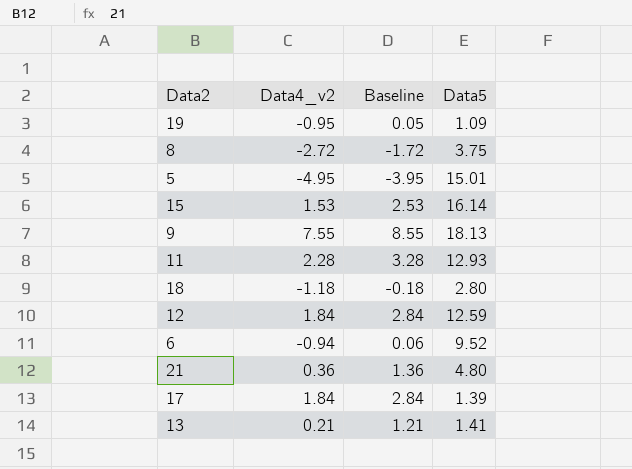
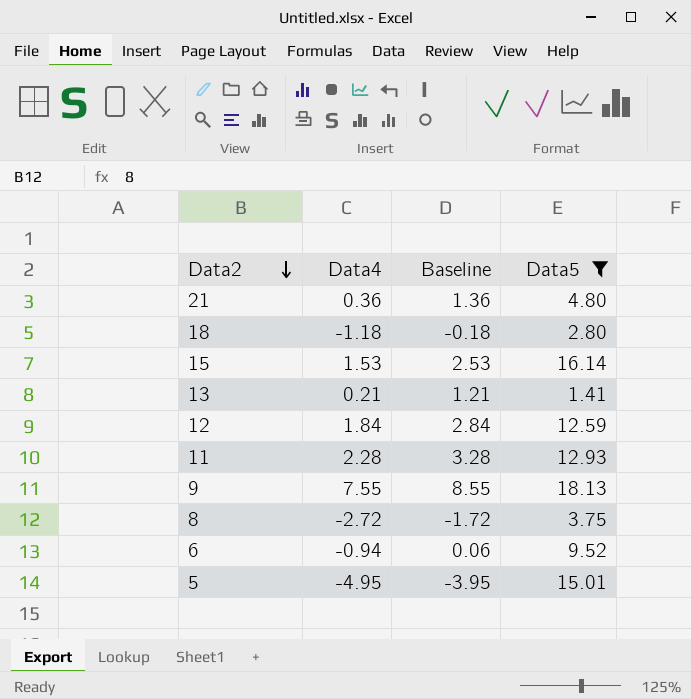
filter: none -> Data5 >= 1.41
row order: none -> Data2 descending
column name: Data4_v2 -> Data4

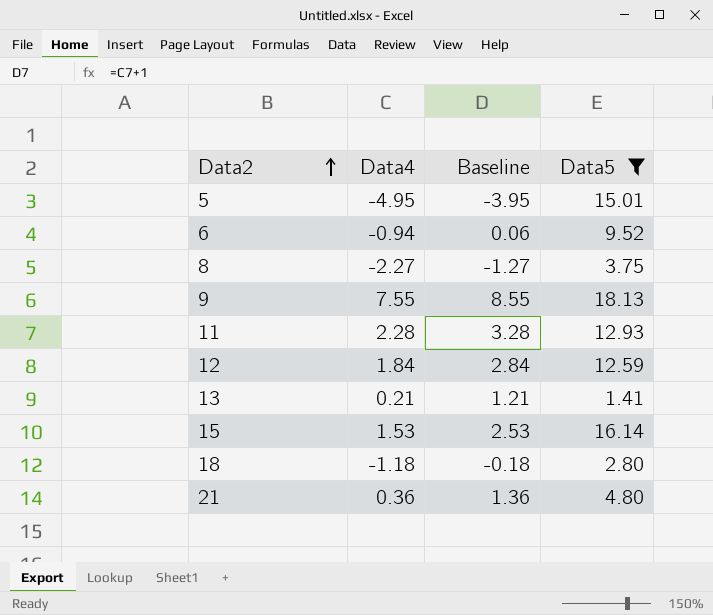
row order: Data2 descending -> Data2 ascending
8 | Data4: -2.72 -> -2.27
8 | Baseline: -1.72 -> -1.27

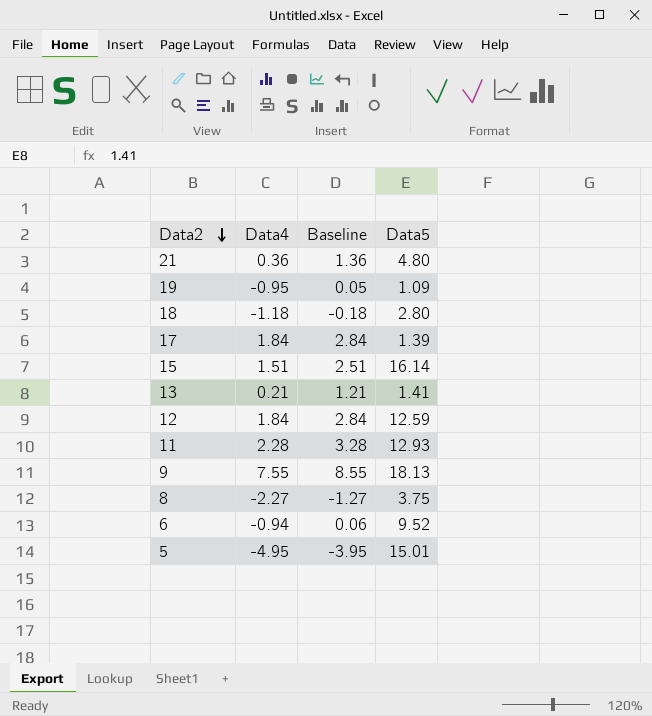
filter: Data5 >= 1.41 -> none
row order: Data2 ascending -> Data2 descending
15 | Data4: 1.53 -> 1.51
15 | Baseline: 2.53 -> 2.51

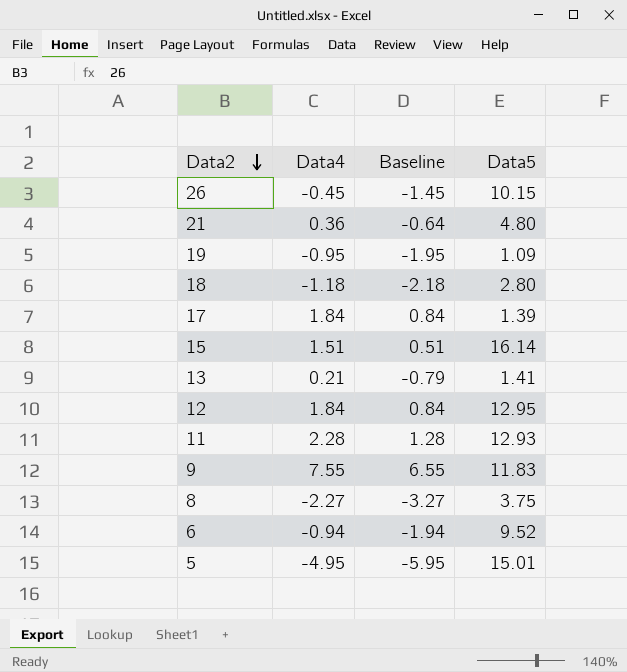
column Baseline | formula: [Data4] + 1 -> [Data4] - 1
row 26: none -> -0.45 | -1.45 | 10.15
12 | Data5: 12.59 -> 12.95
9 | Data5: 18.13 -> 11.83

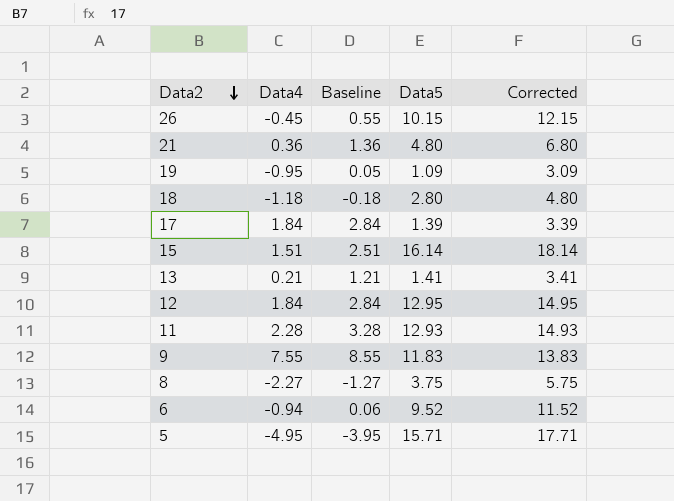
column Baseline | formula: [Data4] - 1 -> [Data4] + 1
column Corrected | formula: none -> [Data5] + 2
5 | Data5: 15.01 -> 15.71

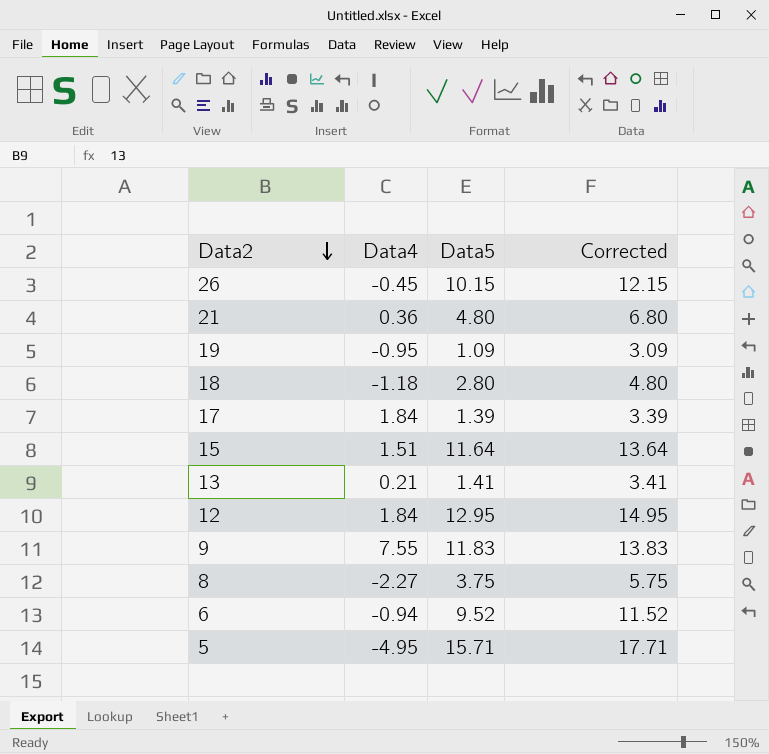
column Baseline | formula: [Data4] + 1 -> none
row 11: 2.28 | 3.28 | 12.93 | 14.93 -> none
15 | Data5: 16.14 -> 11.64
15 | Corrected: 18.14 -> 13.64

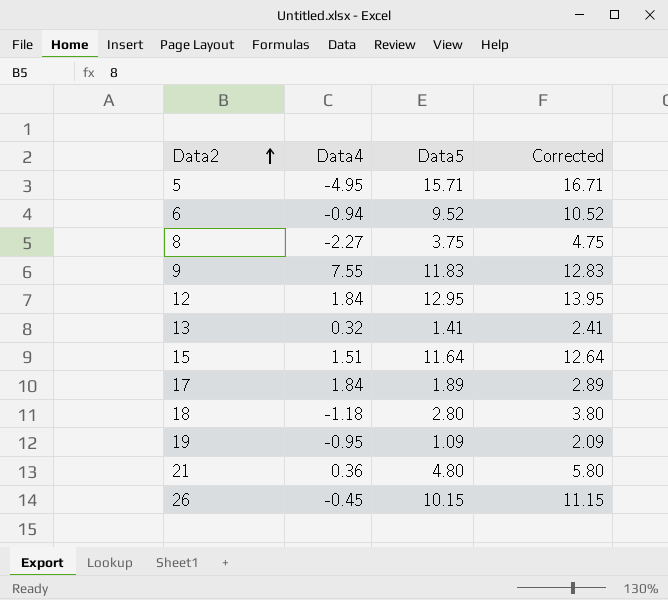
row order: Data2 descending -> Data2 ascending
column Corrected | formula: [Data5] + 2 -> [Data5] + 1
13 | Data4: 0.21 -> 0.32
17 | Data5: 1.39 -> 1.89

